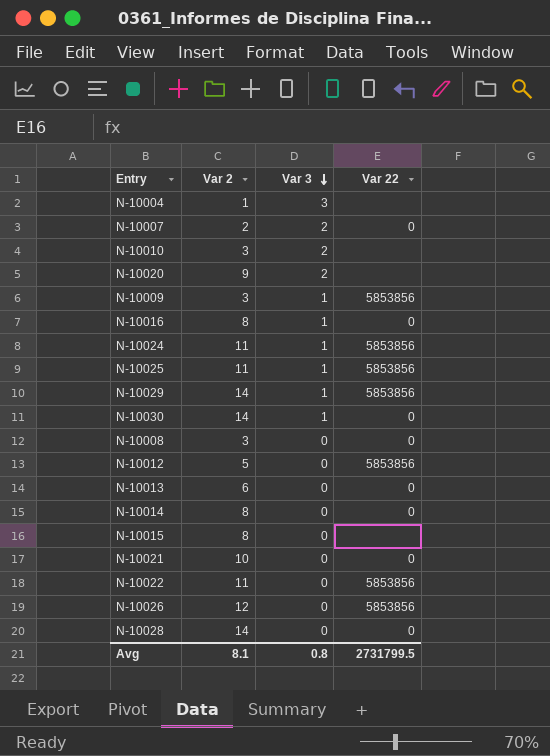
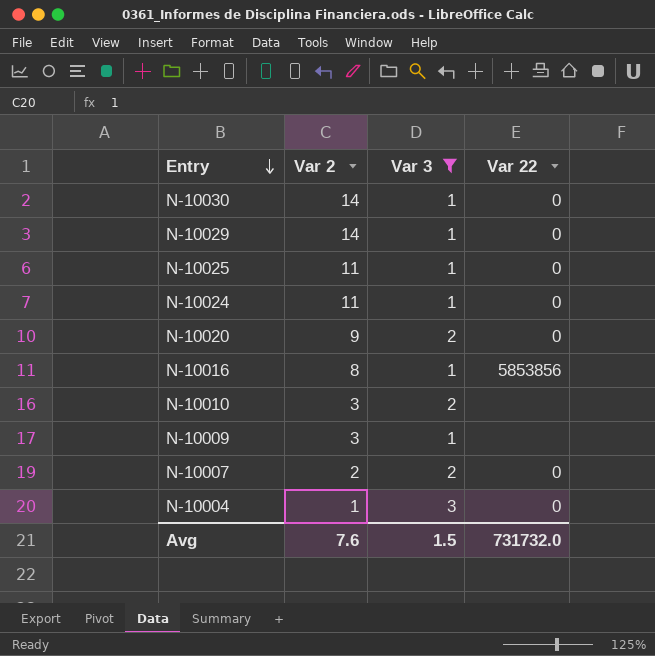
filter: none -> Var 3 != 0
row order: Var 3 descending -> Entry descending
N-10029 | Var 22: 5853856 -> 0
N-10025 | Var 22: 5853856 -> 0
N-10024 | Var 22: 5853856 -> 0
N-10020 | Var 22: none -> 0
N-10016 | Var 22: 0 -> 5853856
N-10009 | Var 22: 5853856 -> none
N-10004 | Var 22: none -> 0
Avg | Var 2: 8.1 -> 7.6
Avg | Var 3: 0.8 -> 1.5
Avg | Var 22: 2731799.5 -> 731732.0

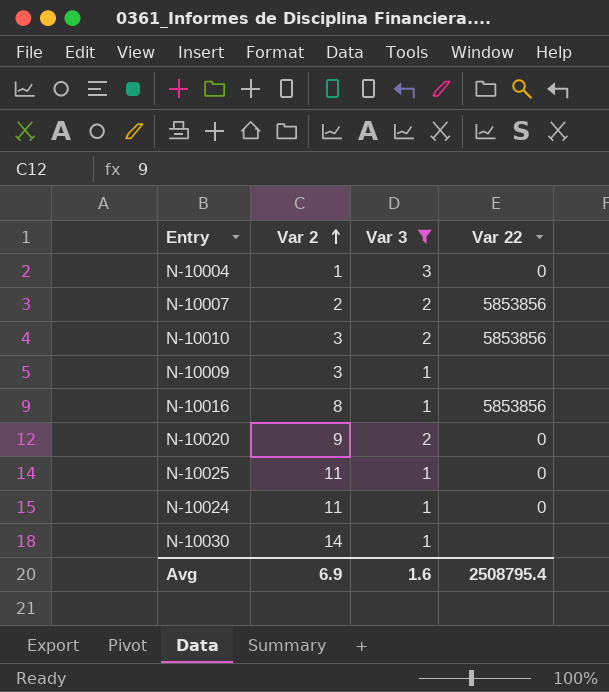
row order: Entry descending -> Var 2 ascending
row N-10029: 14 | 1 | 0 -> none
N-10007 | Var 22: 0 -> 5853856
N-10010 | Var 22: none -> 5853856
N-10030 | Var 22: 0 -> none
Avg | Var 2: 7.6 -> 6.9
Avg | Var 3: 1.5 -> 1.6
Avg | Var 22: 731732.0 -> 2508795.4

